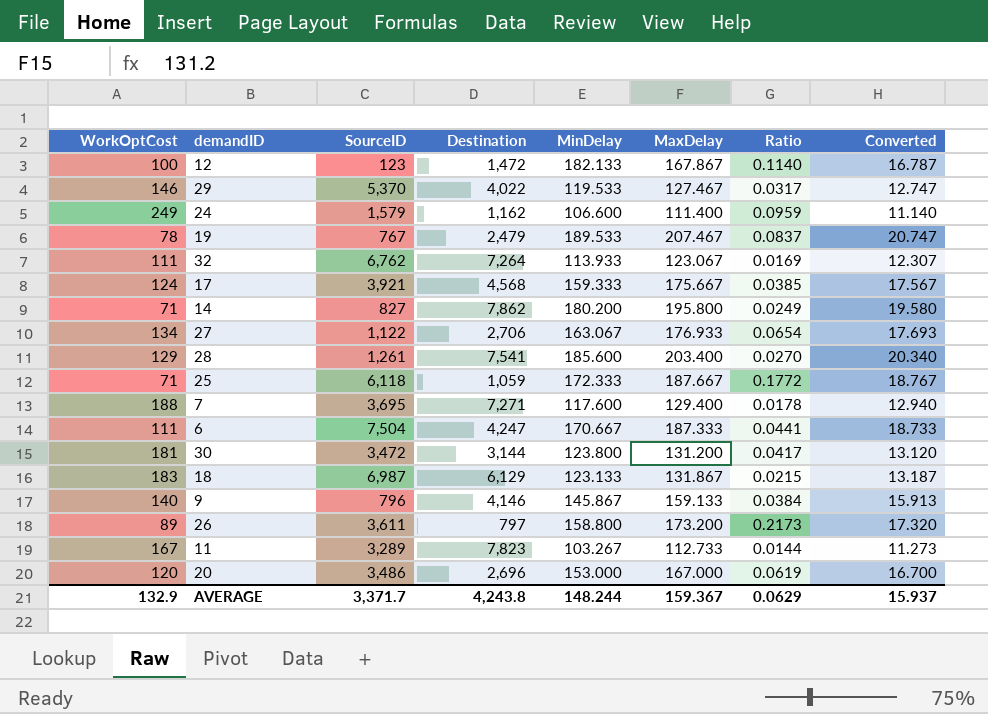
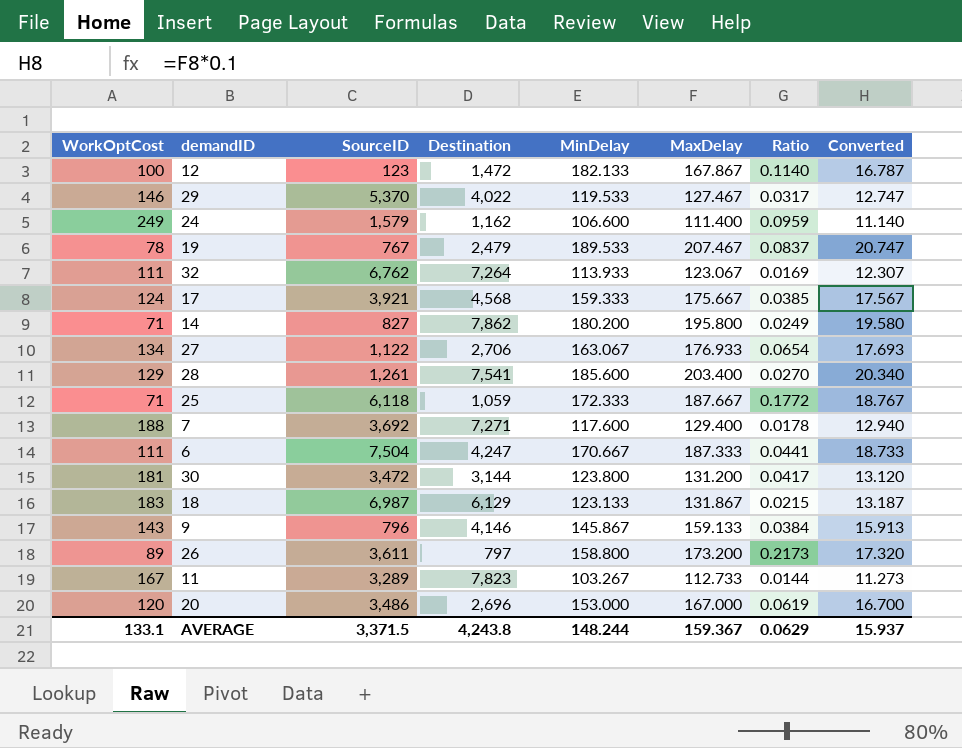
7 | SourceID: 3,695 -> 3,692
9 | WorkOptCost: 140 -> 143
AVERAGE | WorkOptCost: 132.9 -> 133.1
AVERAGE | SourceID: 3,371.7 -> 3,371.5

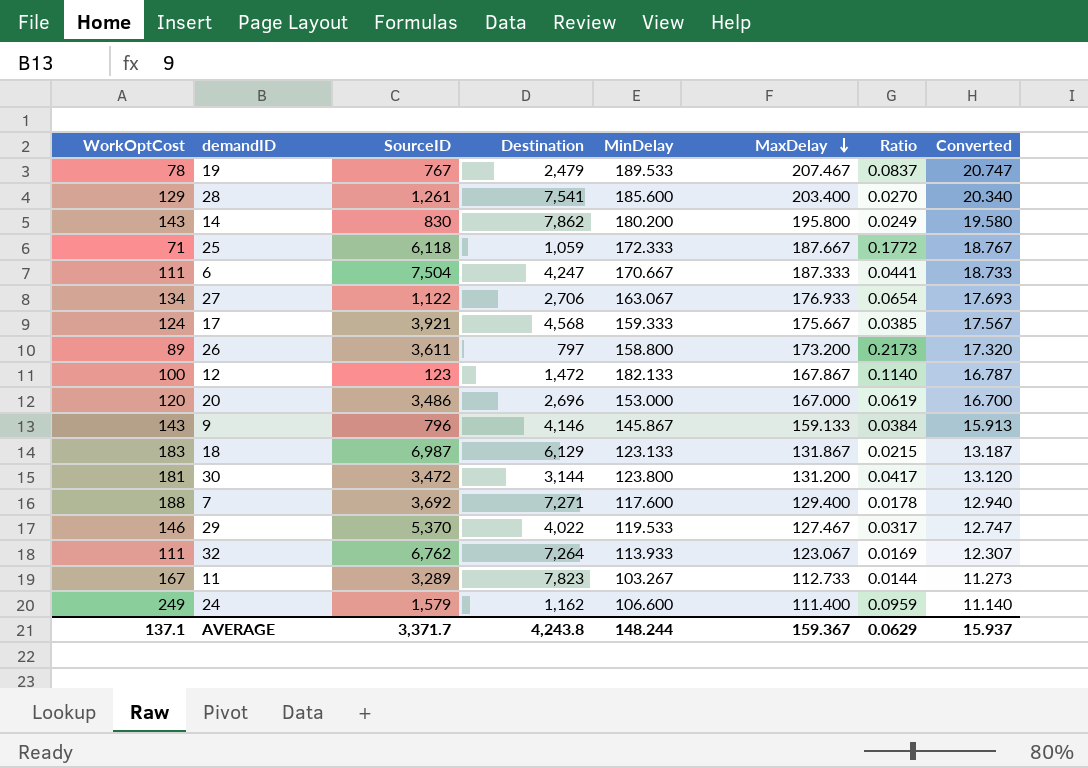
row order: none -> MaxDelay descending
14 | WorkOptCost: 71 -> 143
14 | SourceID: 827 -> 830
AVERAGE | WorkOptCost: 133.1 -> 137.1
AVERAGE | SourceID: 3,371.5 -> 3,371.7

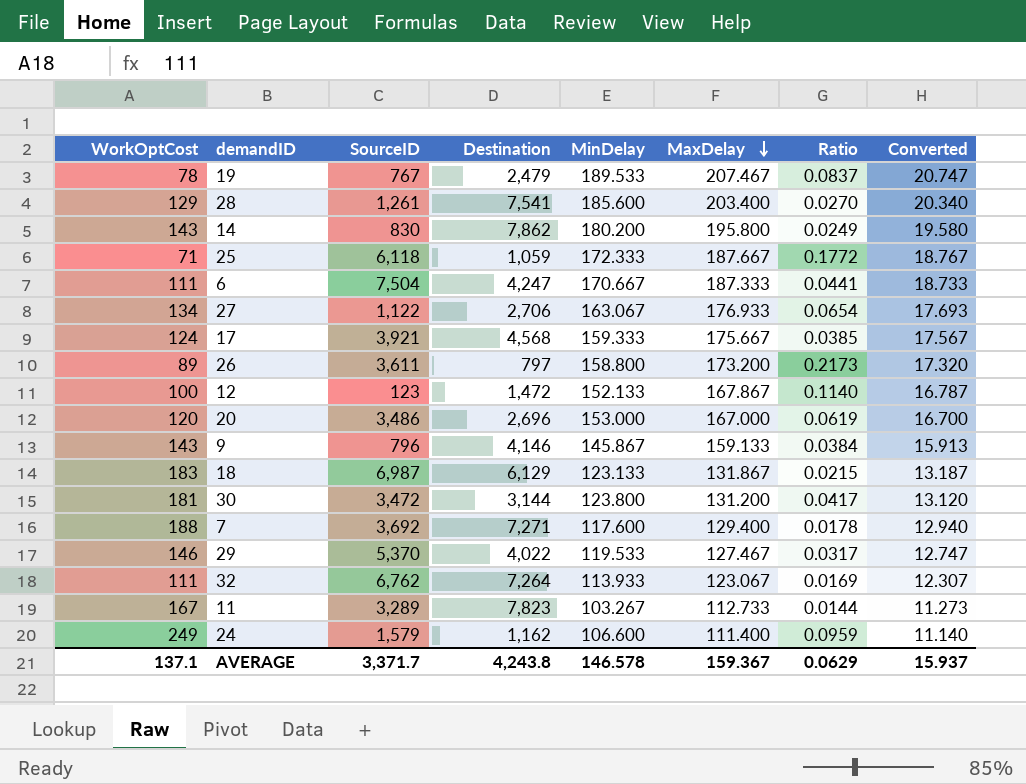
12 | MinDelay: 182.133 -> 152.133
AVERAGE | MinDelay: 148.244 -> 146.578

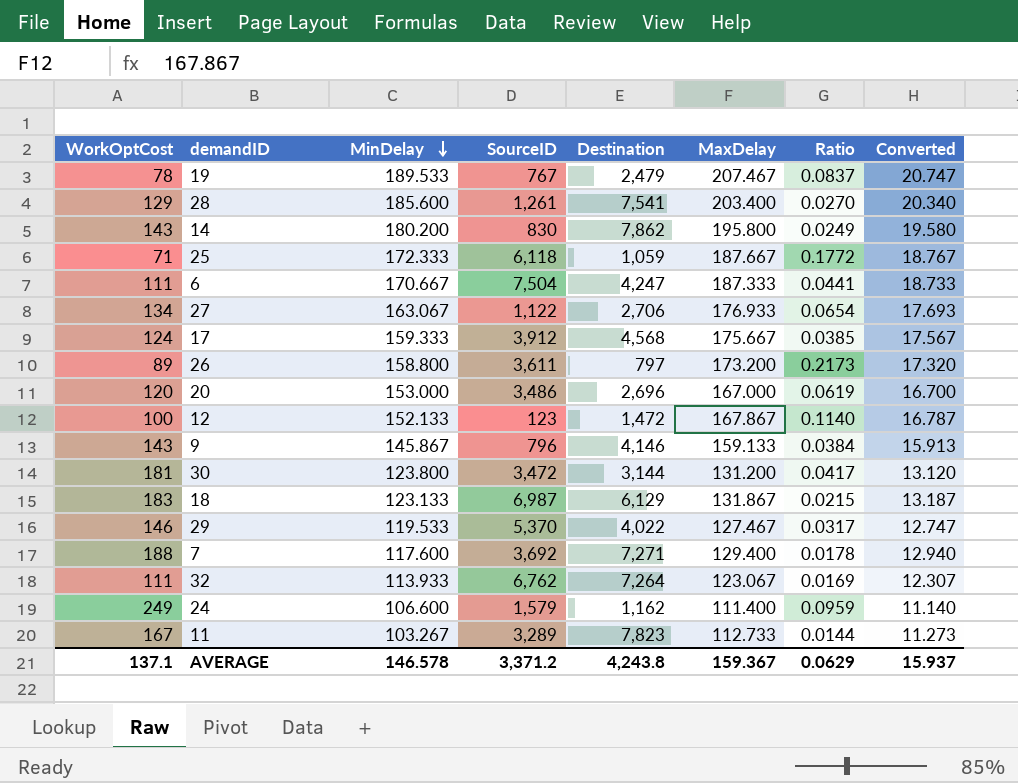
row order: MaxDelay descending -> MinDelay descending
column MinDelay | position: 5 -> 3
17 | SourceID: 3,921 -> 3,912
AVERAGE | SourceID: 3,371.7 -> 3,371.2

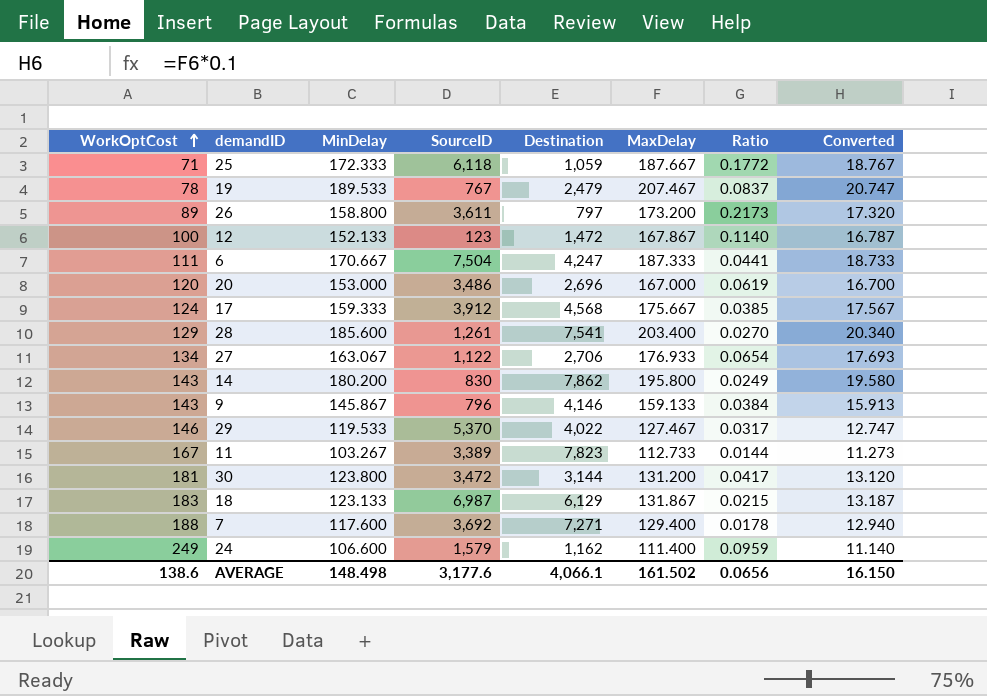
row order: MinDelay descending -> WorkOptCost ascending
row 32: 111 | 113.933 | 6,762 | 7,264 | 123.067 | 0.0169 | 12.307 -> none
11 | SourceID: 3,289 -> 3,389
AVERAGE | WorkOptCost: 137.1 -> 138.6
AVERAGE | MinDelay: 146.578 -> 148.498
AVERAGE | SourceID: 3,371.2 -> 3,177.6
AVERAGE | Destination: 4,243.8 -> 4,066.1
AVERAGE | MaxDelay: 159.367 -> 161.502
AVERAGE | Ratio: 0.0629 -> 0.0656
AVERAGE | Converted: 15.937 -> 16.150

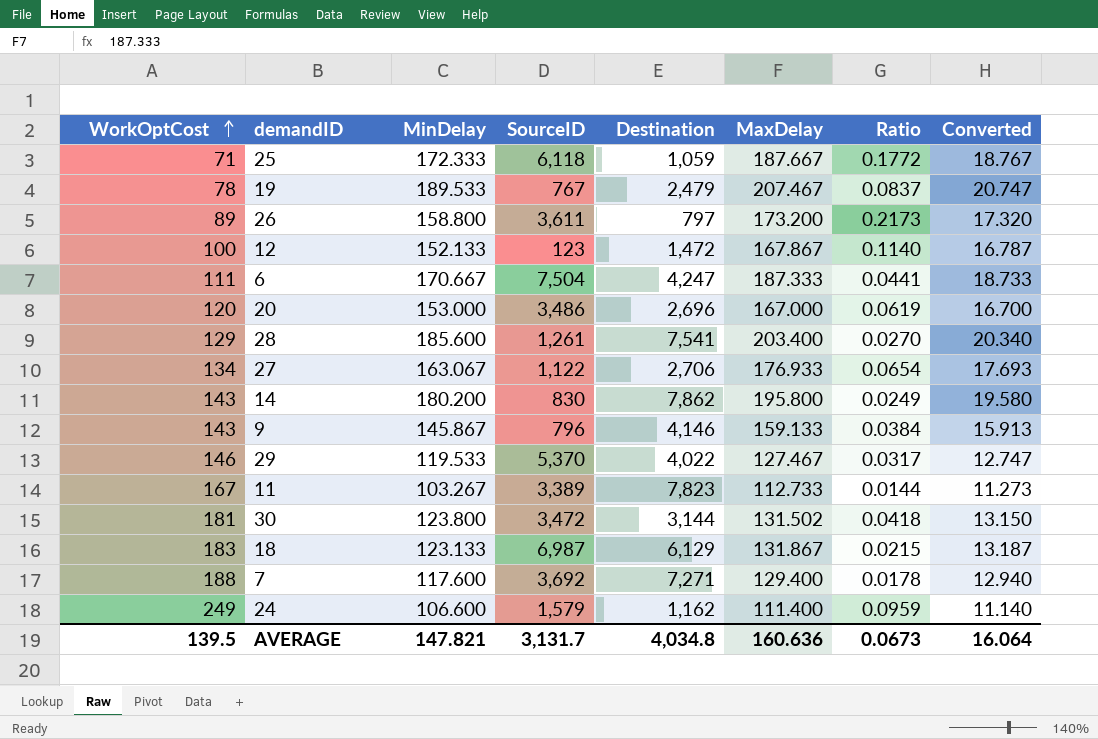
row 17: 124 | 159.333 | 3,912 | 4,568 | 175.667 | 0.0385 | 17.567 -> none
30 | MaxDelay: 131.200 -> 131.502
30 | Ratio: 0.0417 -> 0.0418
30 | Converted: 13.120 -> 13.150
AVERAGE | WorkOptCost: 138.6 -> 139.5
AVERAGE | MinDelay: 148.498 -> 147.821
AVERAGE | SourceID: 3,177.6 -> 3,131.7
AVERAGE | Destination: 4,066.1 -> 4,034.8
AVERAGE | MaxDelay: 161.502 -> 160.636
AVERAGE | Ratio: 0.0656 -> 0.0673
AVERAGE | Converted: 16.150 -> 16.064

